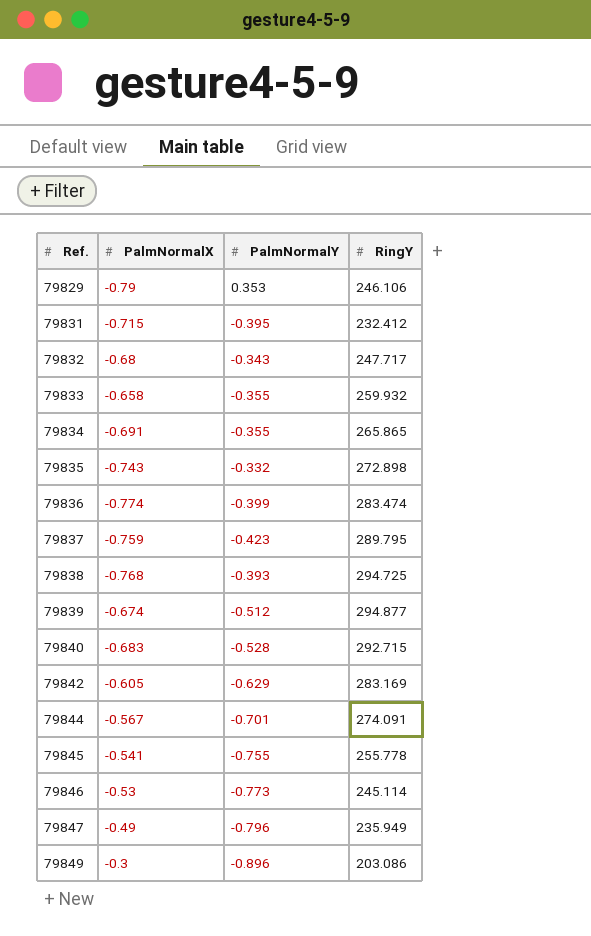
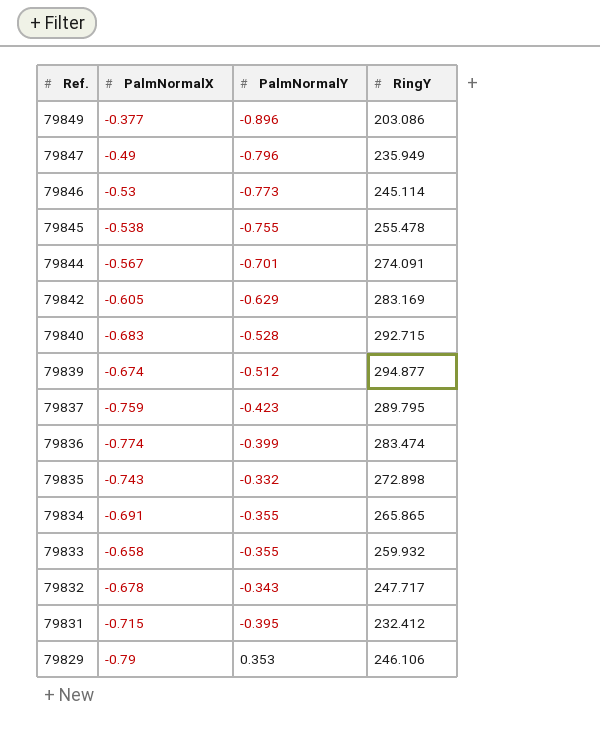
row order: Ref. ascending -> Ref. descending
row 79838: -0.768 | -0.393 | 294.725 -> none
79849 | PalmNormalX: -0.3 -> -0.377
79845 | PalmNormalX: -0.541 -> -0.538
79845 | RingY: 255.778 -> 255.478
79832 | PalmNormalX: -0.68 -> -0.678

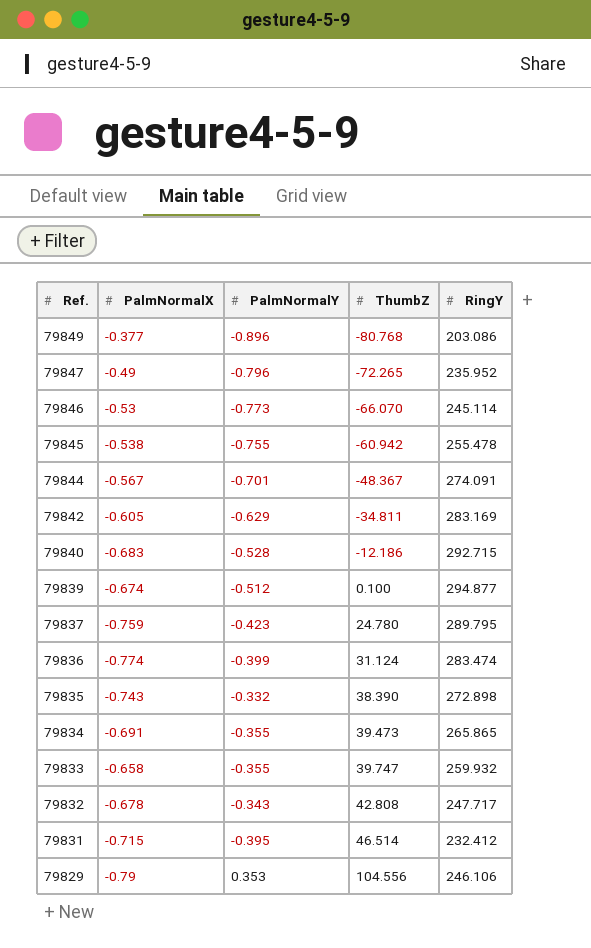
column ThumbZ | position: none -> 4
79847 | RingY: 235.949 -> 235.952

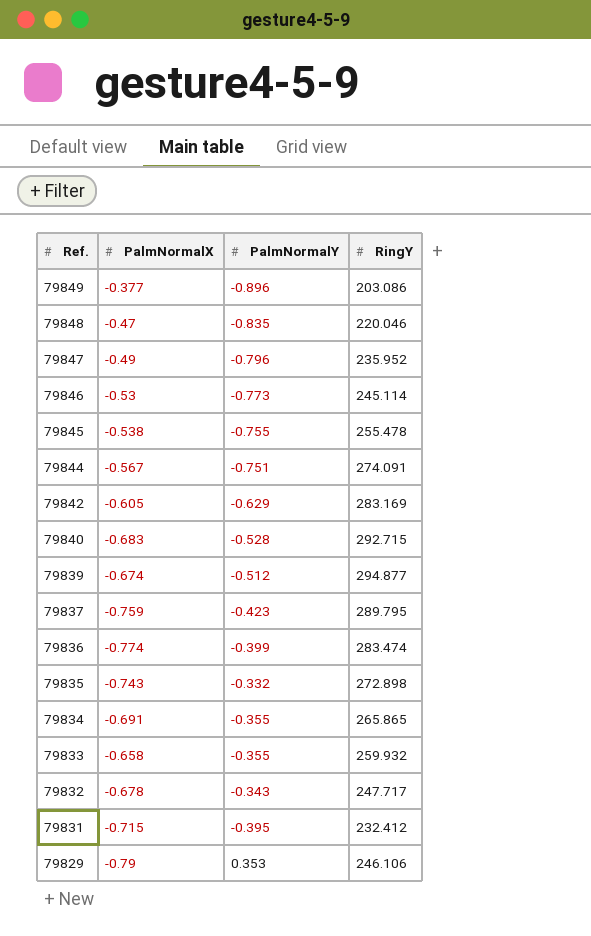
column ThumbZ | position: 4 -> none
row 79848: none -> -0.47 | -0.835 | 220.046
79844 | PalmNormalY: -0.701 -> -0.751

